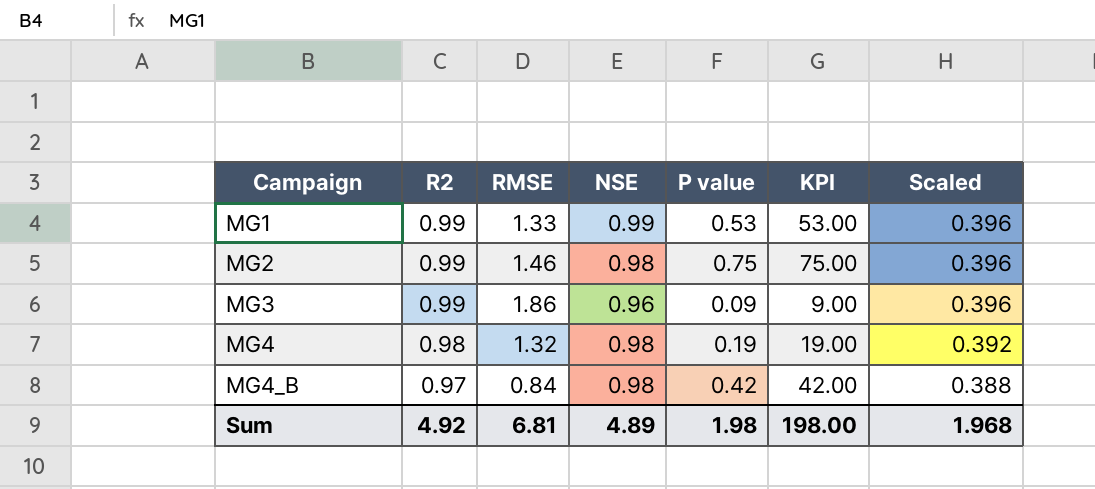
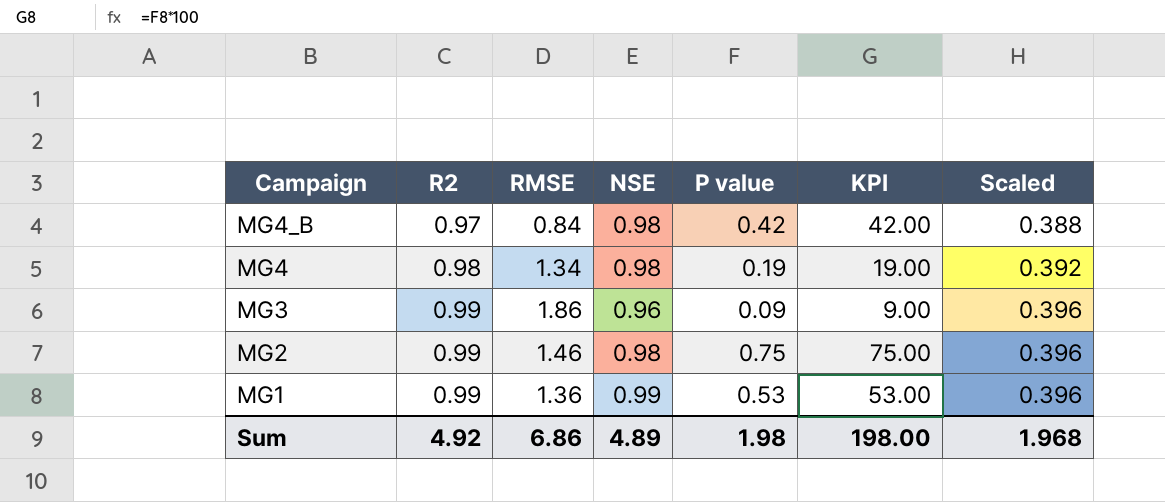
row order: Campaign ascending -> Campaign descending
MG4 | RMSE: 1.32 -> 1.34
MG1 | RMSE: 1.33 -> 1.36
Sum | RMSE: 6.81 -> 6.86

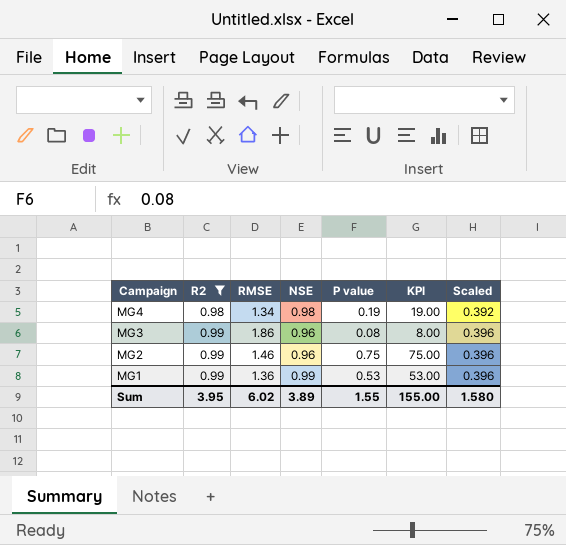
filter: none -> R2 != 0.97
MG3 | P value: 0.09 -> 0.08
MG3 | KPI: 9.00 -> 8.00
MG2 | NSE: 0.98 -> 0.96
Sum | R2: 4.92 -> 3.95
Sum | RMSE: 6.86 -> 6.02
Sum | NSE: 4.89 -> 3.89
Sum | P value: 1.98 -> 1.55
Sum | KPI: 198.00 -> 155.00
Sum | Scaled: 1.968 -> 1.580

